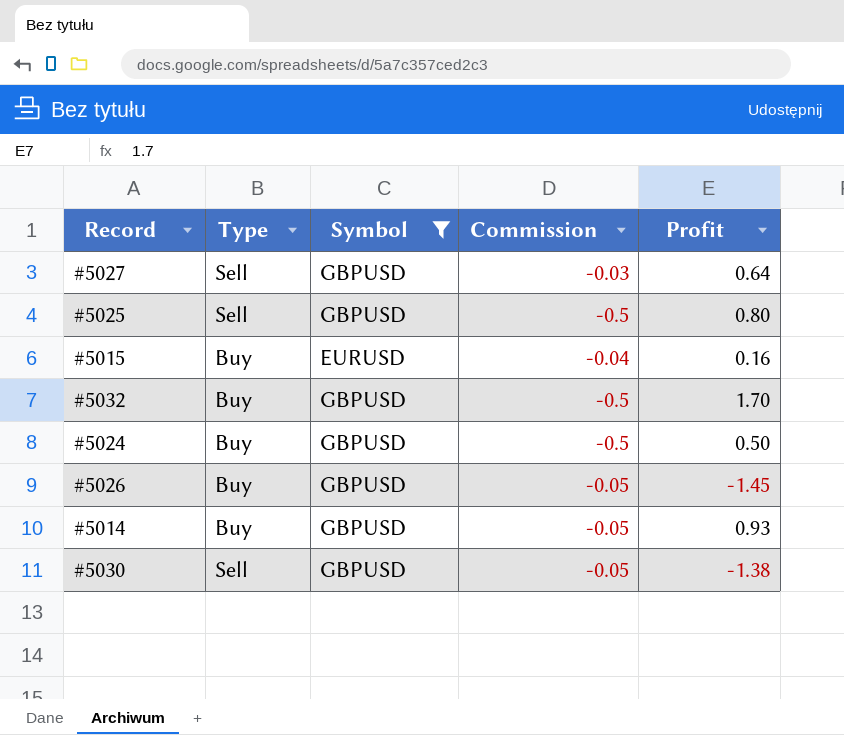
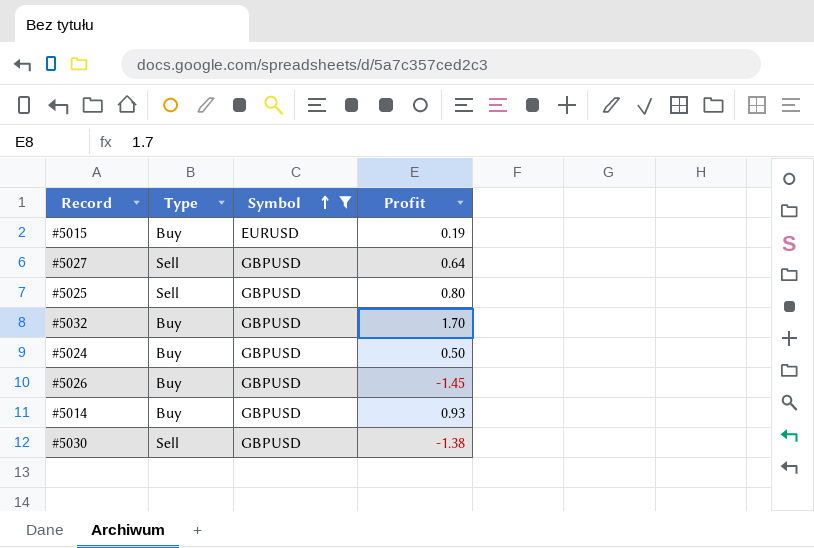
row order: none -> Symbol ascending
column Commission | position: 4 -> none
#5015 | Profit: 0.16 -> 0.19

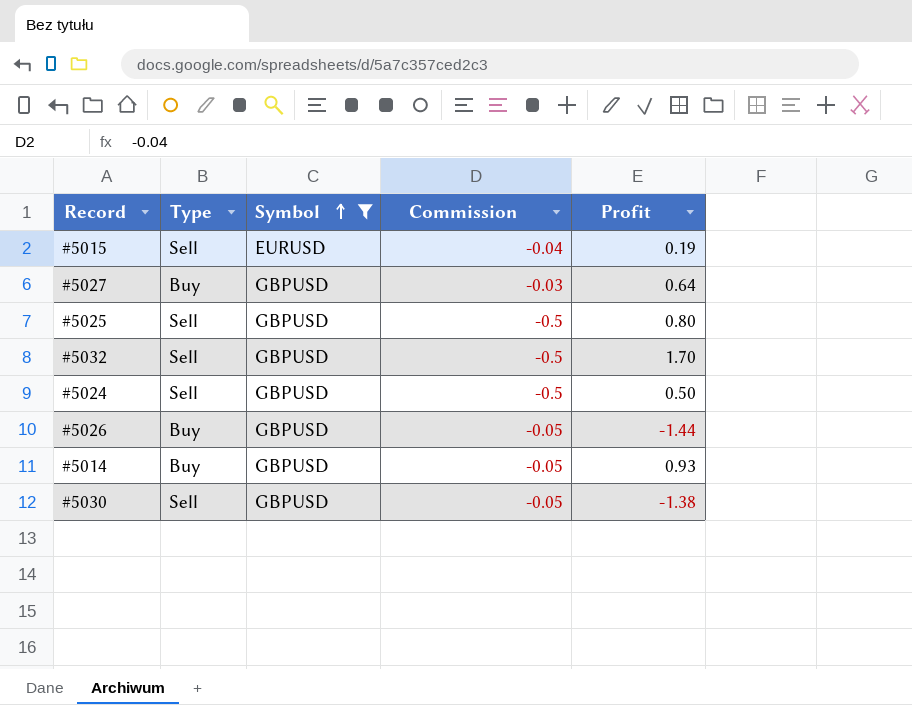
column Commission | position: none -> 4
#5015 | Type: Buy -> Sell
#5027 | Type: Sell -> Buy
#5032 | Type: Buy -> Sell
#5024 | Type: Buy -> Sell
#5026 | Profit: -1.45 -> -1.44

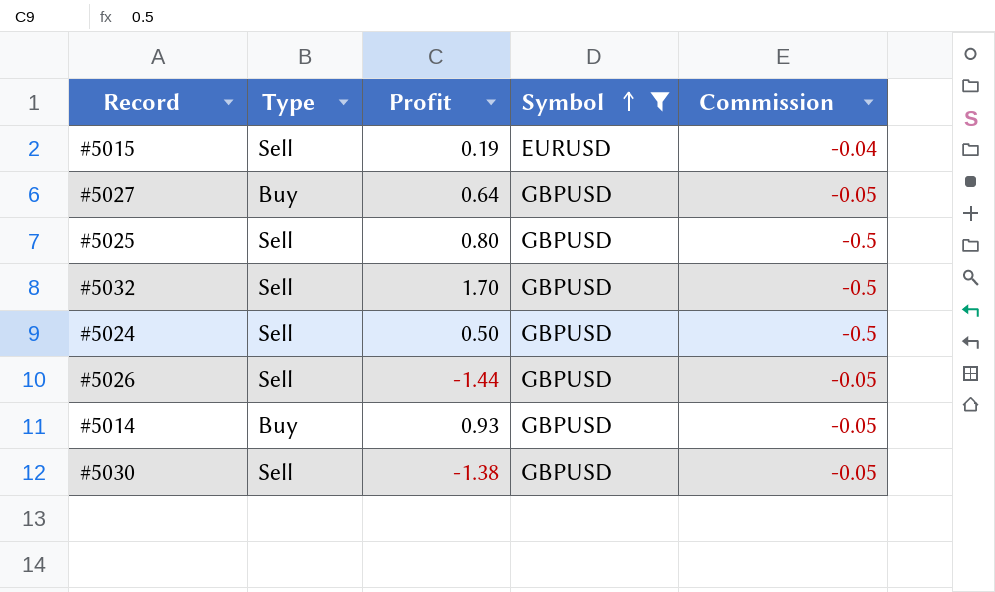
column Profit | position: 5 -> 3
#5027 | Commission: -0.03 -> -0.05
#5026 | Type: Buy -> Sell

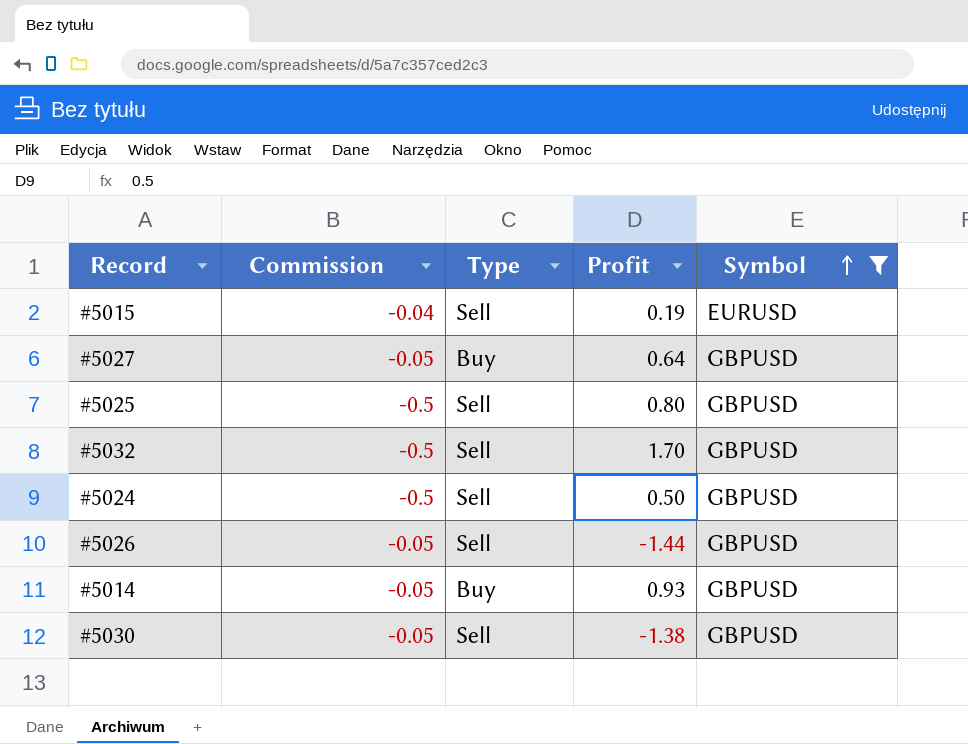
column Commission | position: 5 -> 2

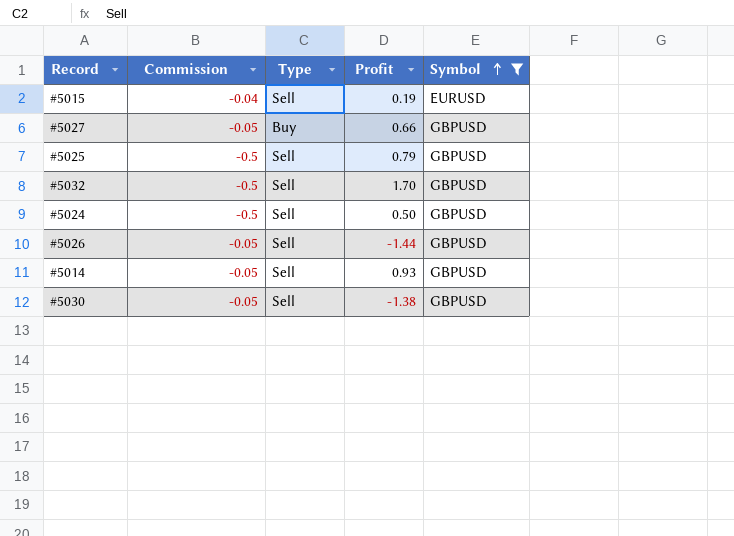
#5027 | Profit: 0.64 -> 0.66
#5025 | Profit: 0.80 -> 0.79
#5014 | Type: Buy -> Sell

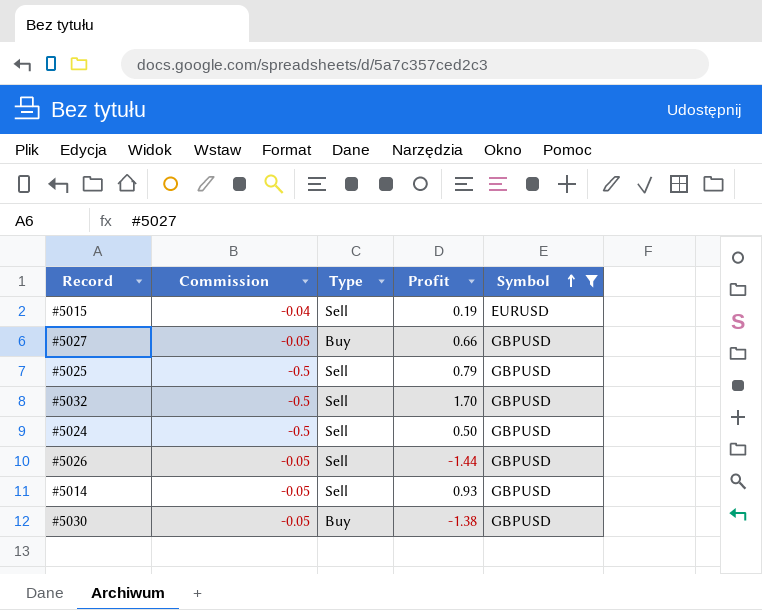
#5030 | Type: Sell -> Buy

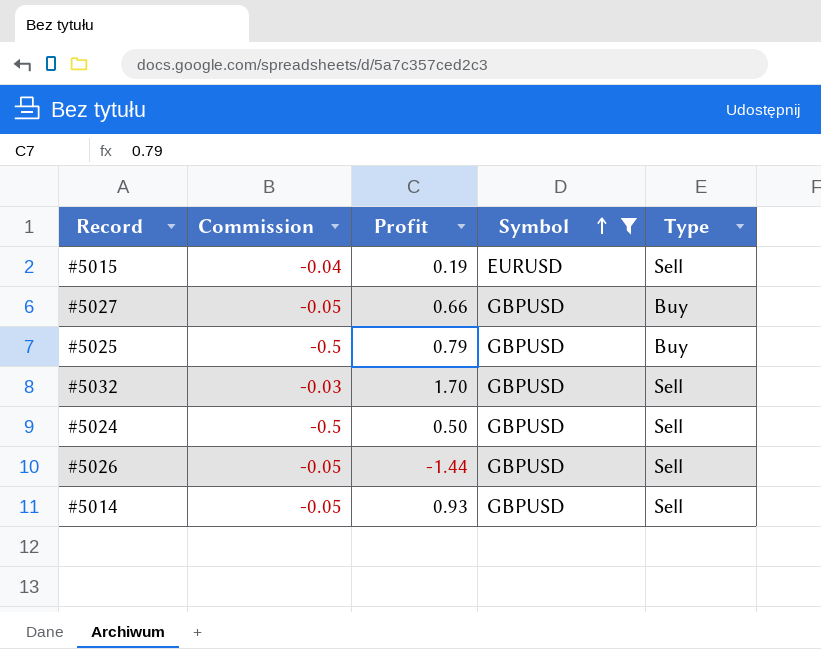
column Type | position: 3 -> 5
row #5030: -0.05 | Buy | -1.38 | GBPUSD -> none
#5025 | Type: Sell -> Buy
#5032 | Commission: -0.5 -> -0.03

